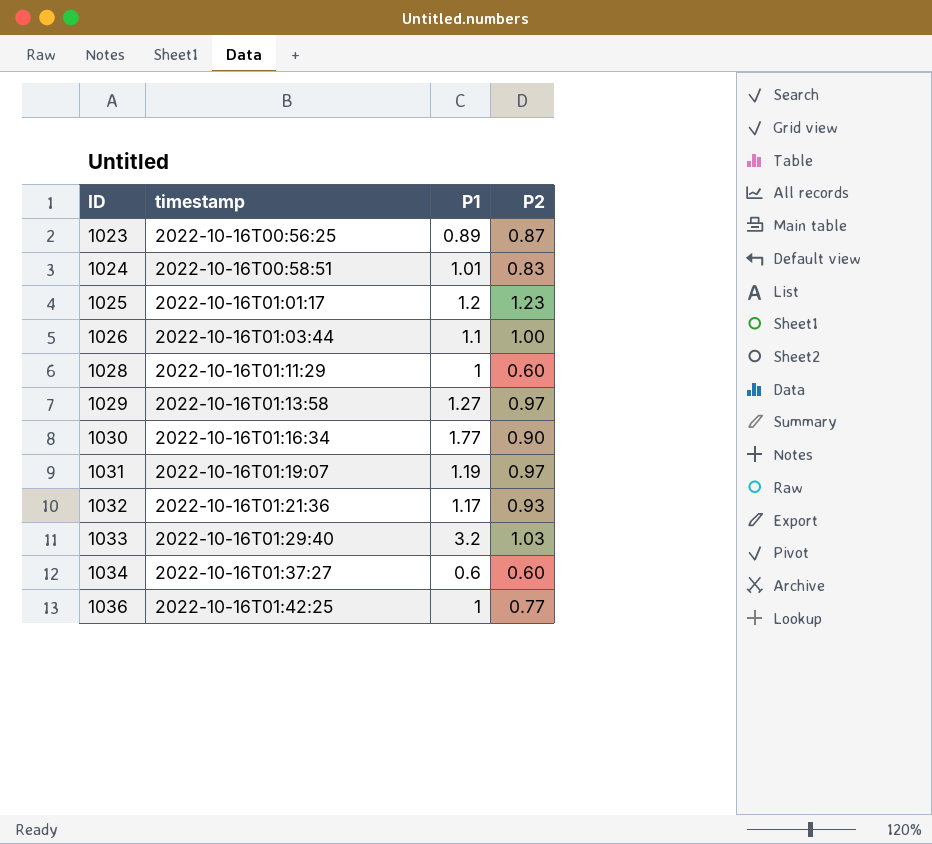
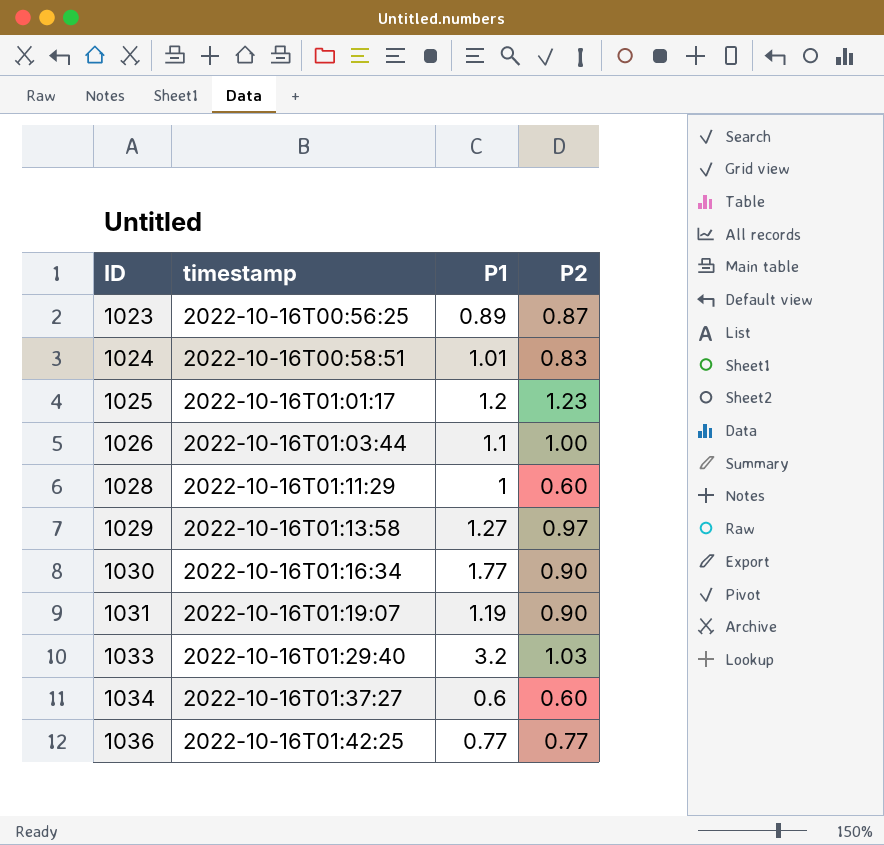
row 1032: 2022-10-16T01:21:36 | 1.17 | 0.93 -> none
1031 | P2: 0.97 -> 0.90
1036 | P1: 1 -> 0.77

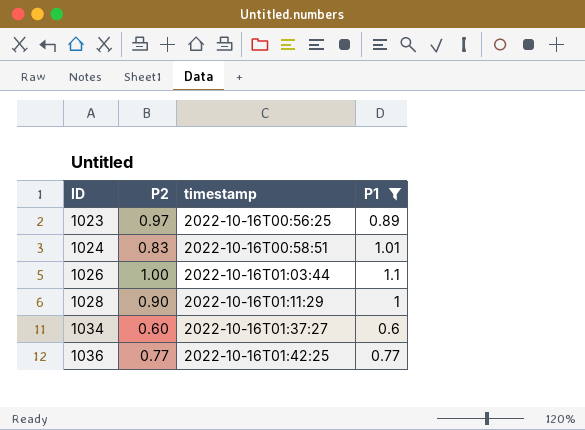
filter: none -> P1 <= 1.1
column P2 | position: 4 -> 2
1023 | P2: 0.87 -> 0.97
1028 | P2: 0.60 -> 0.90

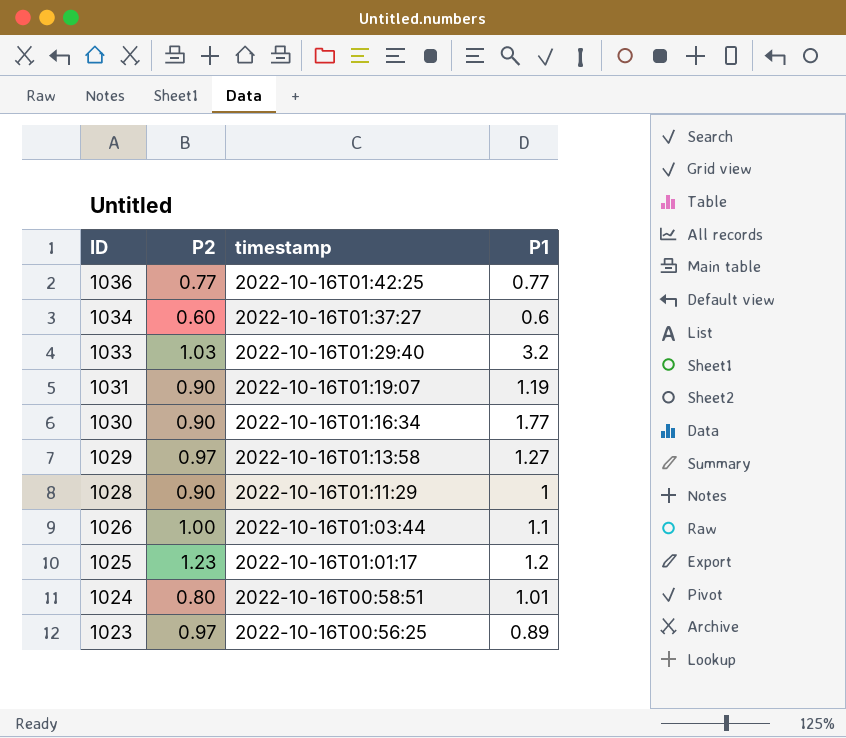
filter: P1 <= 1.1 -> none
row order: ID ascending -> ID descending
1024 | P2: 0.83 -> 0.80

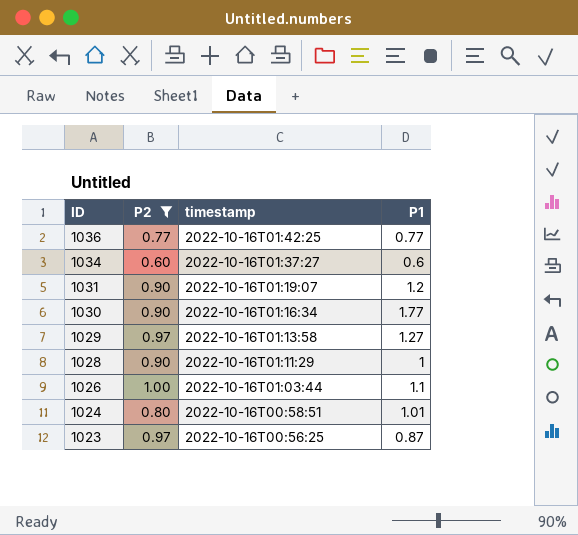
filter: none -> P2 <= 1.00
1031 | P1: 1.19 -> 1.2
1023 | P1: 0.89 -> 0.87

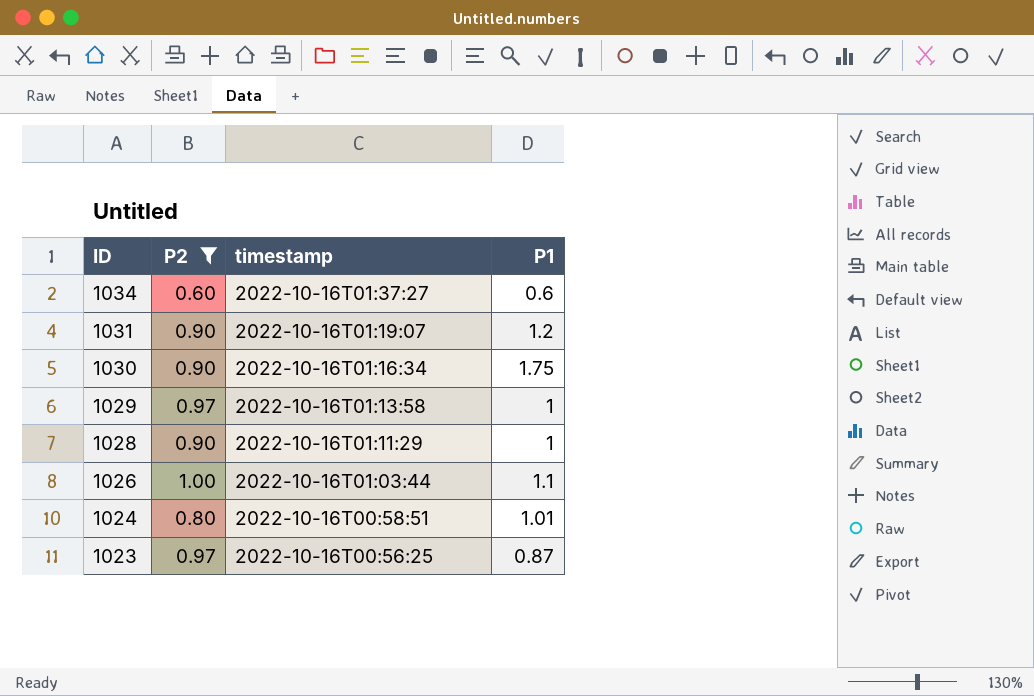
row 1036: 0.77 | 2022-10-16T01:42:25 | 0.77 -> none
1030 | P1: 1.77 -> 1.75
1029 | P1: 1.27 -> 1

